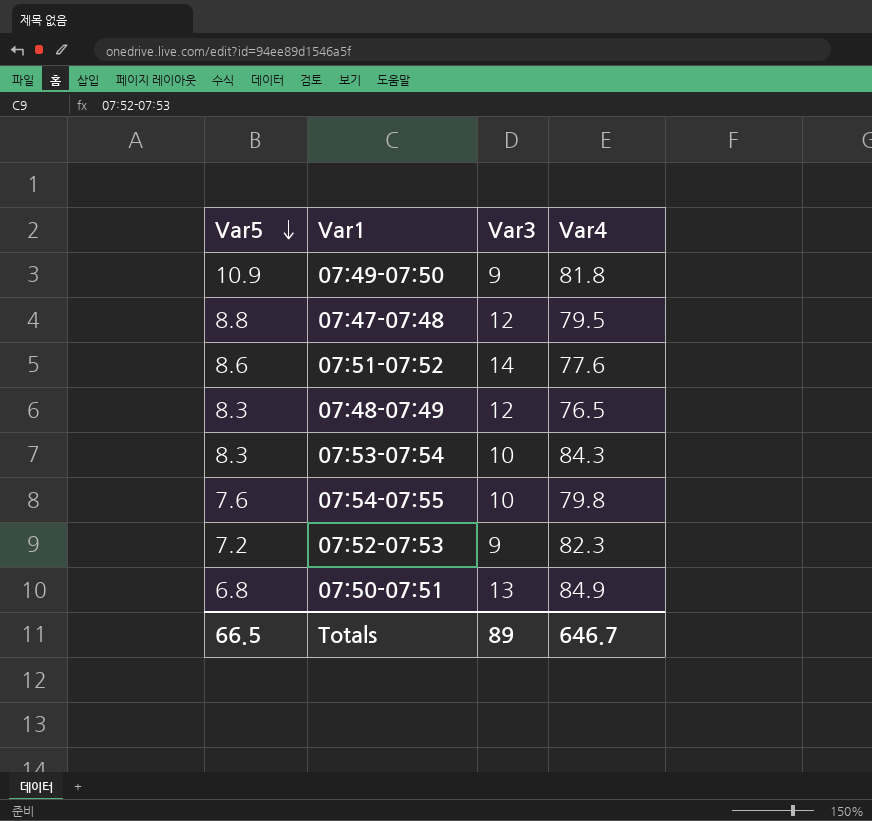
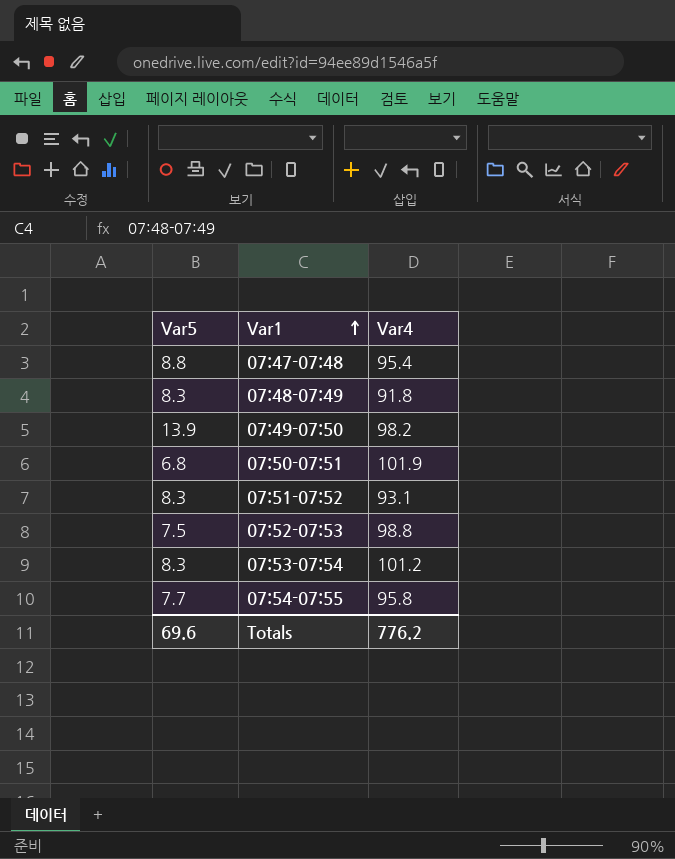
row order: Var5 descending -> Var1 ascending
column Var3 | position: 3 -> none
07:47-07:48 | Var4: 79.5 -> 95.4
07:48-07:49 | Var4: 76.5 -> 91.8
07:49-07:50 | Var5: 10.9 -> 13.9
07:49-07:50 | Var4: 81.8 -> 98.2
07:50-07:51 | Var4: 84.9 -> 101.9
07:51-07:52 | Var5: 8.6 -> 8.3
07:51-07:52 | Var4: 77.6 -> 93.1
07:52-07:53 | Var5: 7.2 -> 7.5
07:52-07:53 | Var4: 82.3 -> 98.8
07:53-07:54 | Var4: 84.3 -> 101.2
07:54-07:55 | Var5: 7.6 -> 7.7
07:54-07:55 | Var4: 79.8 -> 95.8
Totals | Var5: 66.5 -> 69.6
Totals | Var4: 646.7 -> 776.2

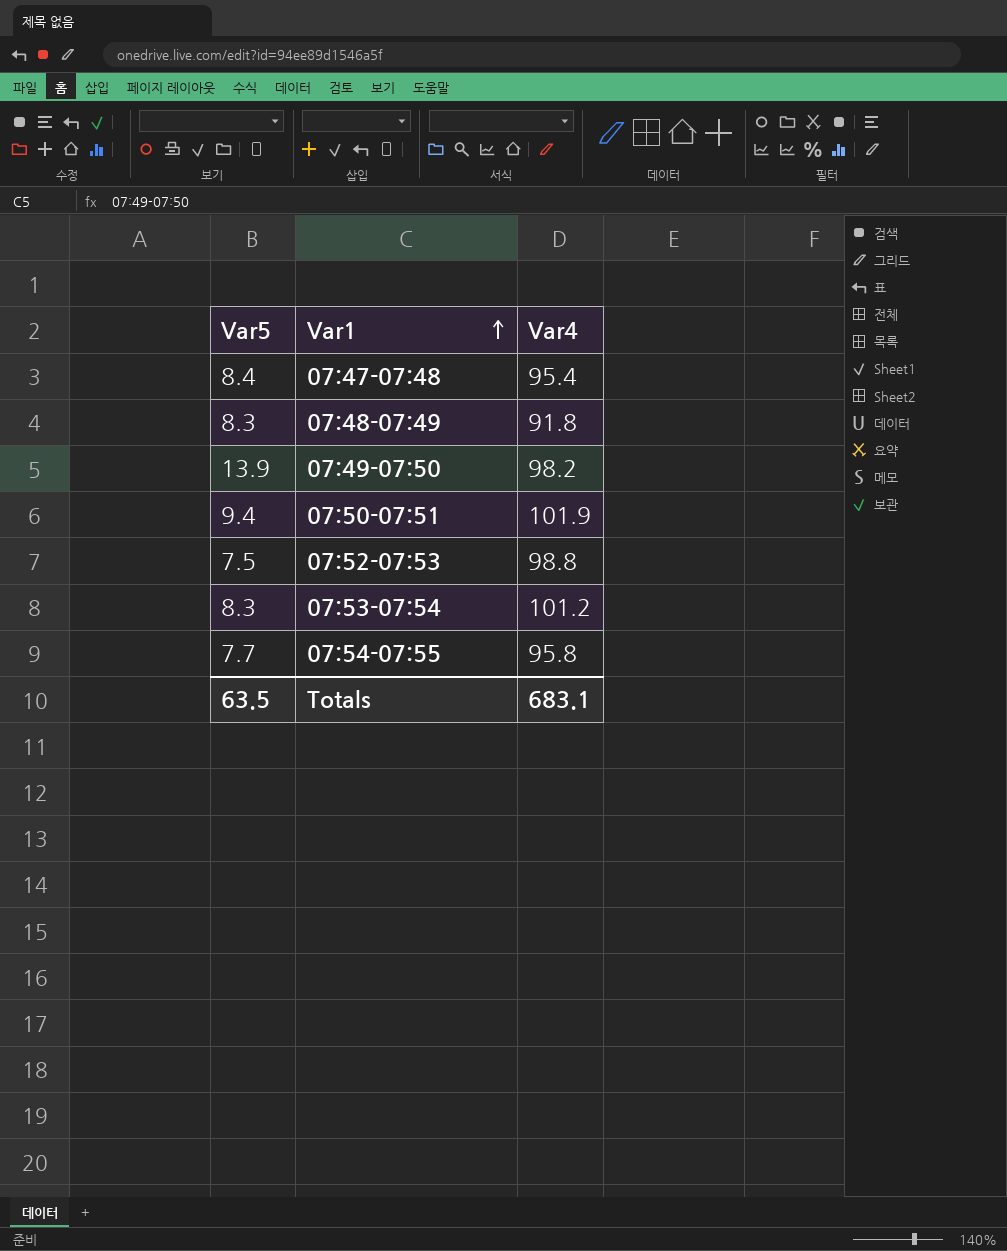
row 07:51-07:52: 8.3 | 93.1 -> none
07:47-07:48 | Var5: 8.8 -> 8.4
07:50-07:51 | Var5: 6.8 -> 9.4
Totals | Var5: 69.6 -> 63.5
Totals | Var4: 776.2 -> 683.1

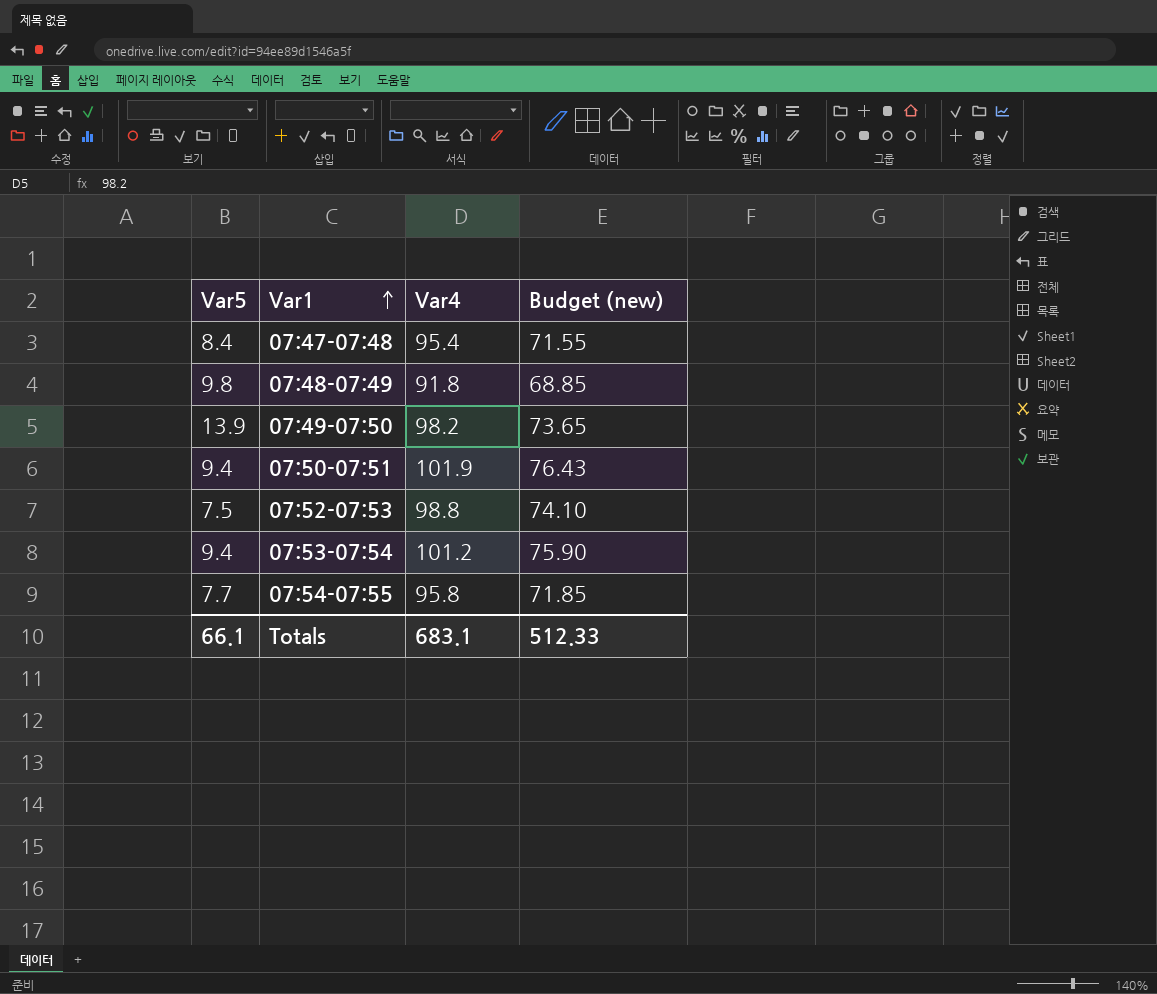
column Budget (new) | formula: none -> [Var4] * 0.75
07:48-07:49 | Var5: 8.3 -> 9.8
07:53-07:54 | Var5: 8.3 -> 9.4
Totals | Var5: 63.5 -> 66.1

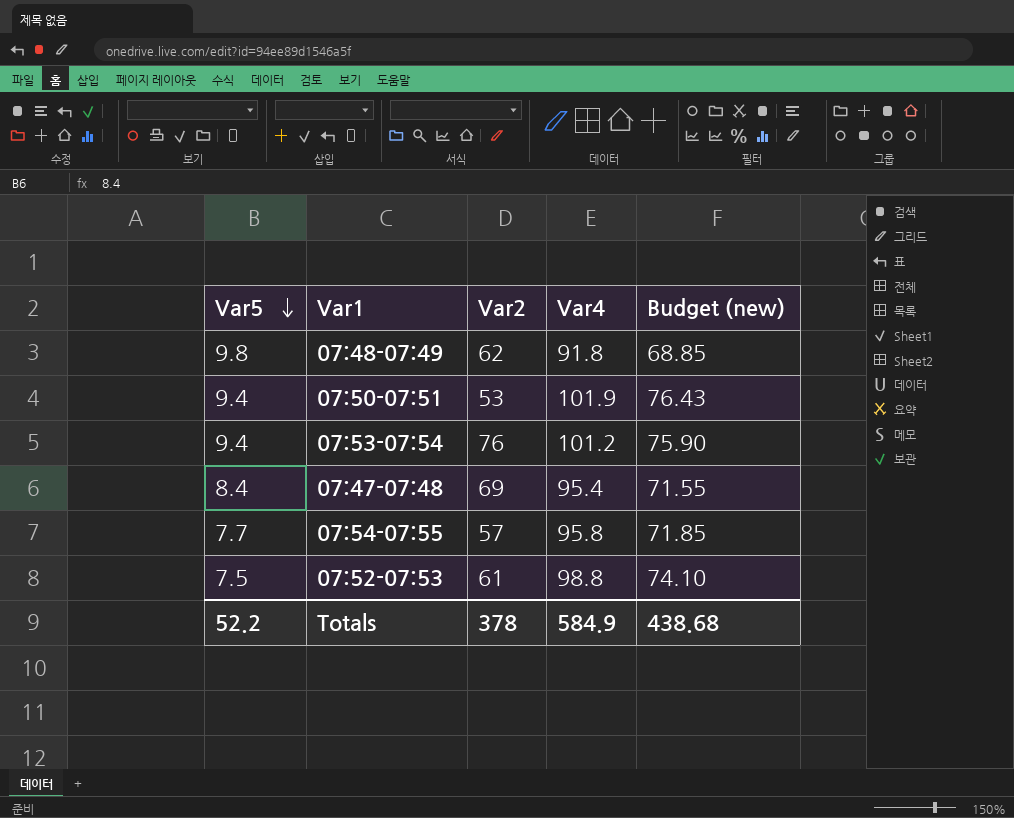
row order: Var1 ascending -> Var5 descending
column Var2 | position: none -> 3
row 07:49-07:50: 13.9 | 98.2 | 73.65 -> none
Totals | Var5: 66.1 -> 52.2
Totals | Var4: 683.1 -> 584.9
Totals | Budget (new): 512.33 -> 438.68

